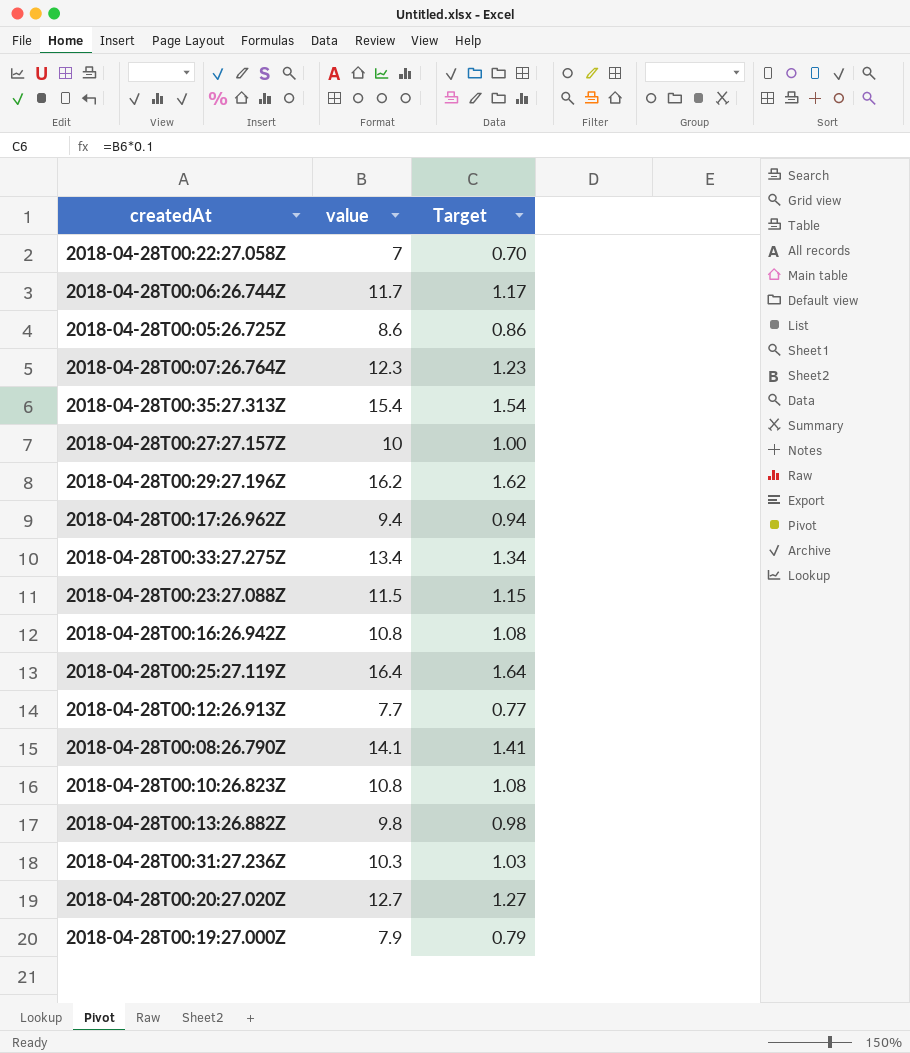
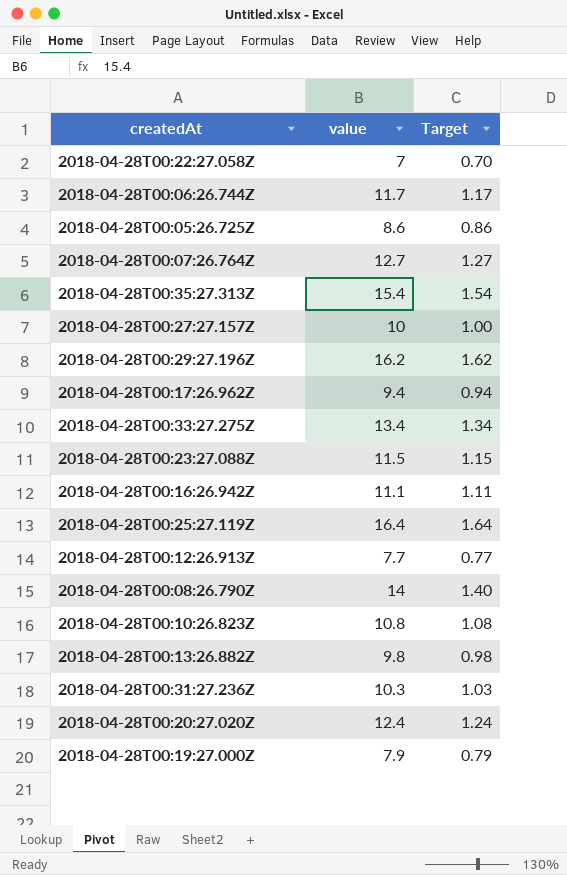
2018-04-28T00:07:26.764Z | value: 12.3 -> 12.7
2018-04-28T00:07:26.764Z | Target: 1.23 -> 1.27
2018-04-28T00:16:26.942Z | value: 10.8 -> 11.1
2018-04-28T00:16:26.942Z | Target: 1.08 -> 1.11
2018-04-28T00:08:26.790Z | value: 14.1 -> 14
2018-04-28T00:08:26.790Z | Target: 1.41 -> 1.40
2018-04-28T00:20:27.020Z | value: 12.7 -> 12.4
2018-04-28T00:20:27.020Z | Target: 1.27 -> 1.24

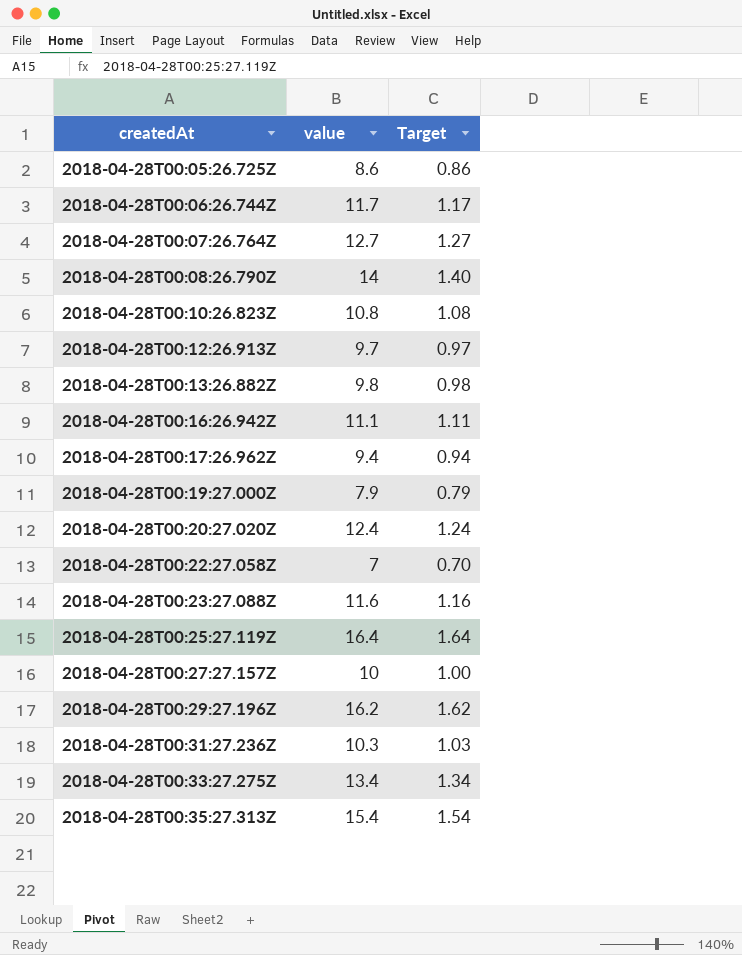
row order: none -> createdAt ascending
2018-04-28T00:12:26.913Z | value: 7.7 -> 9.7
2018-04-28T00:12:26.913Z | Target: 0.77 -> 0.97
2018-04-28T00:23:27.088Z | value: 11.5 -> 11.6
2018-04-28T00:23:27.088Z | Target: 1.15 -> 1.16

